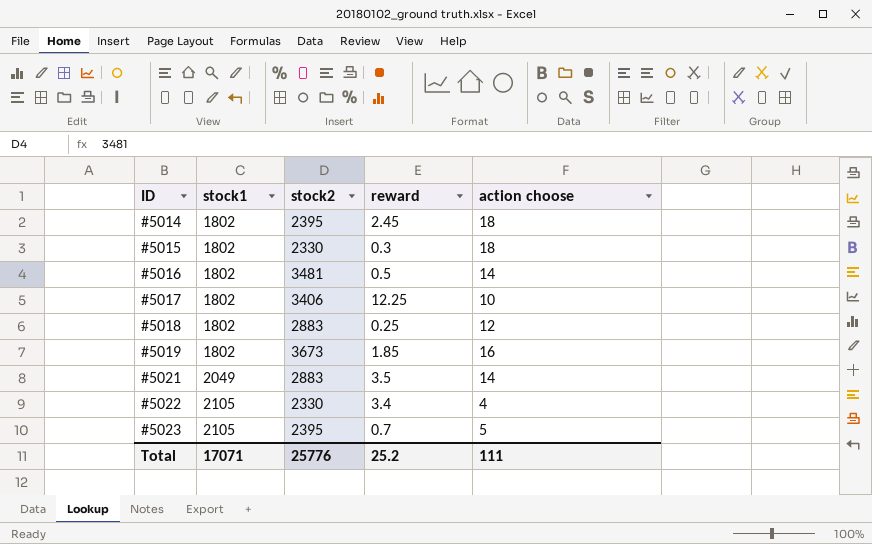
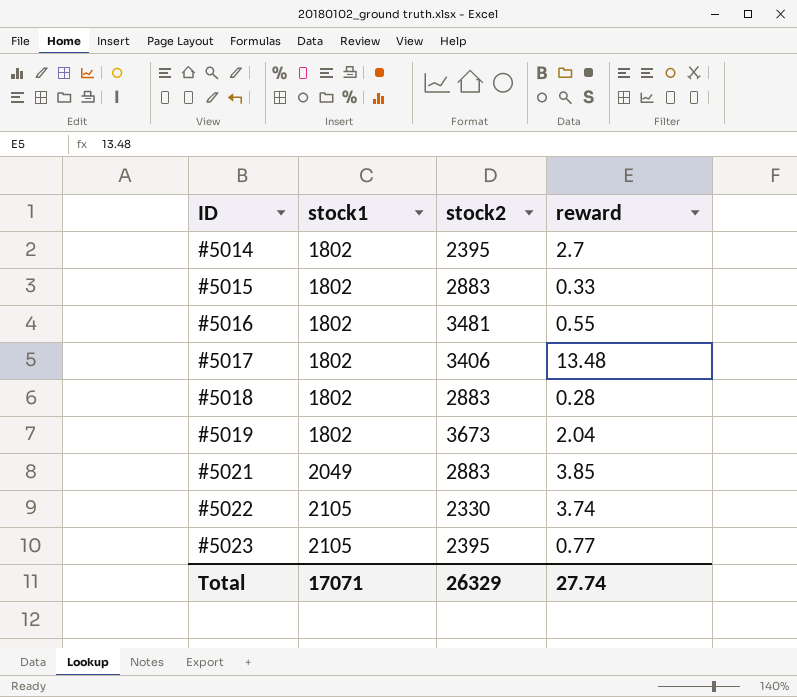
column action choose | position: 5 -> none
#5014 | reward: 2.45 -> 2.7
#5015 | stock2: 2330 -> 2883
#5015 | reward: 0.3 -> 0.33
#5016 | reward: 0.5 -> 0.55
#5017 | reward: 12.25 -> 13.48
#5018 | reward: 0.25 -> 0.28
#5019 | reward: 1.85 -> 2.04
#5021 | reward: 3.5 -> 3.85
#5022 | reward: 3.4 -> 3.74
#5023 | reward: 0.7 -> 0.77
Total | stock2: 25776 -> 26329
Total | reward: 25.2 -> 27.74

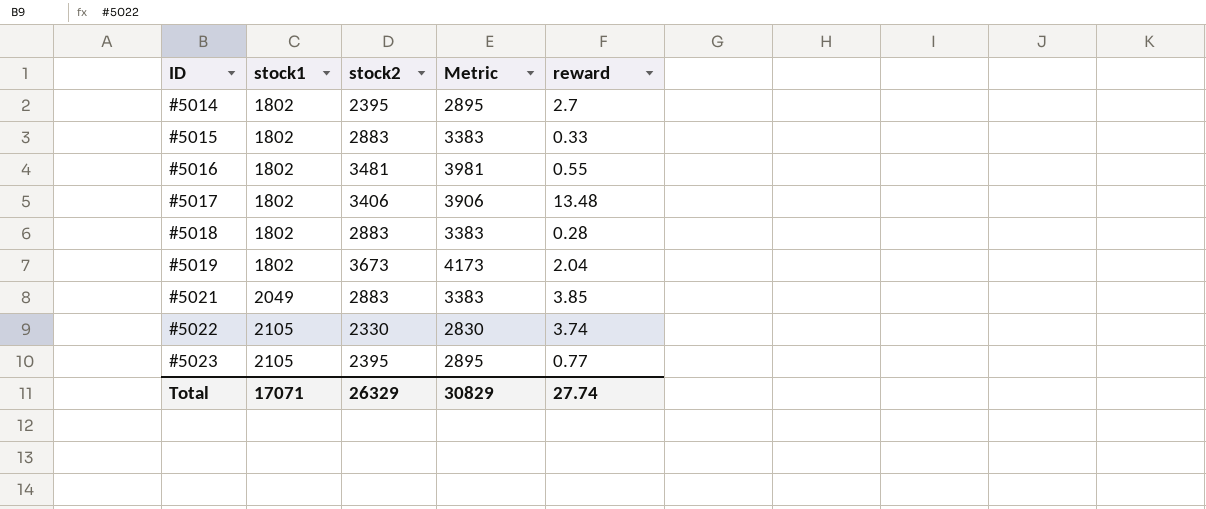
column Metric | formula: none -> [stock2] + 500

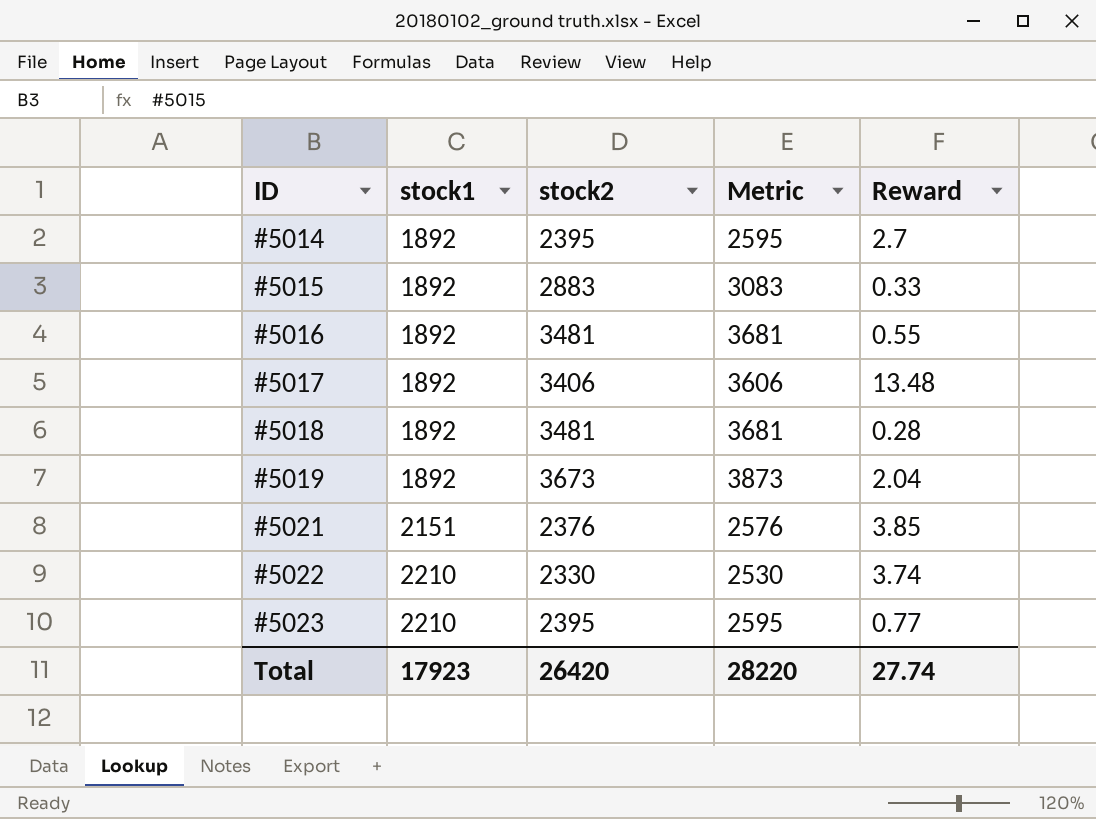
column Metric | formula: [stock2] + 500 -> [stock2] + 200
column name: reward -> Reward
#5014 | stock1: 1802 -> 1892
#5015 | stock1: 1802 -> 1892
#5016 | stock1: 1802 -> 1892
#5017 | stock1: 1802 -> 1892
#5018 | stock1: 1802 -> 1892
#5018 | stock2: 2883 -> 3481
#5019 | stock1: 1802 -> 1892
#5021 | stock1: 2049 -> 2151
#5021 | stock2: 2883 -> 2376
#5022 | stock1: 2105 -> 2210
#5023 | stock1: 2105 -> 2210
Total | stock1: 17071 -> 17923
Total | stock2: 26329 -> 26420
Total | Metric: 30829 -> 28220

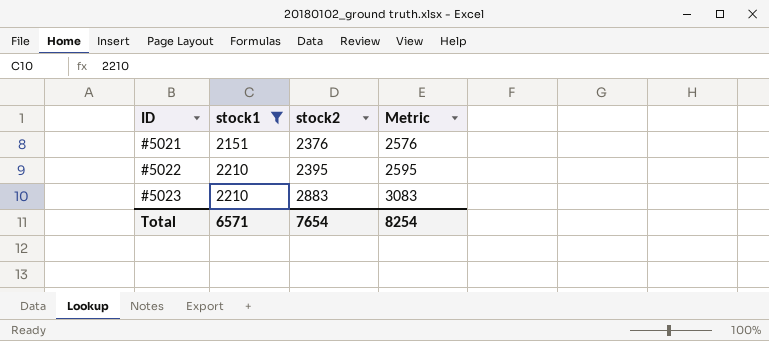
filter: none -> stock1 != 1892
column Reward | position: 5 -> none
#5022 | stock2: 2330 -> 2395
#5022 | Metric: 2530 -> 2595
#5023 | stock2: 2395 -> 2883
#5023 | Metric: 2595 -> 3083
Total | stock1: 17923 -> 6571
Total | stock2: 26420 -> 7654
Total | Metric: 28220 -> 8254

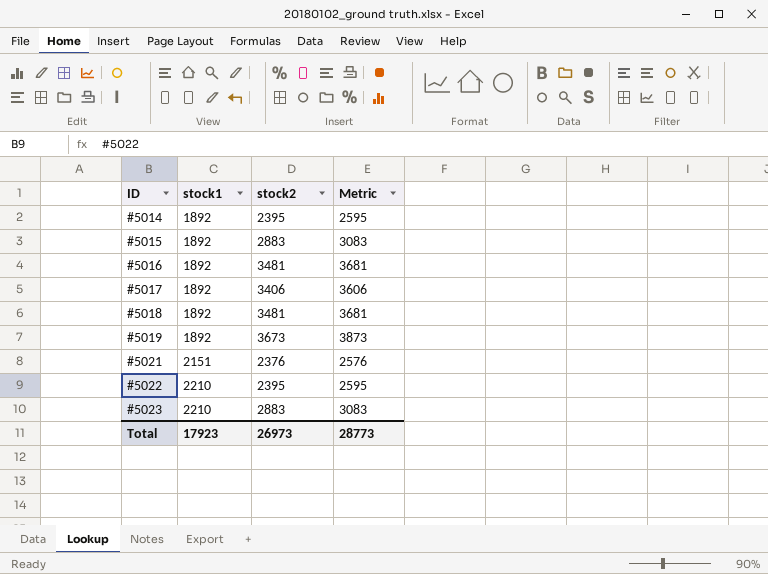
filter: stock1 != 1892 -> none
Total | stock1: 6571 -> 17923
Total | stock2: 7654 -> 26973
Total | Metric: 8254 -> 28773

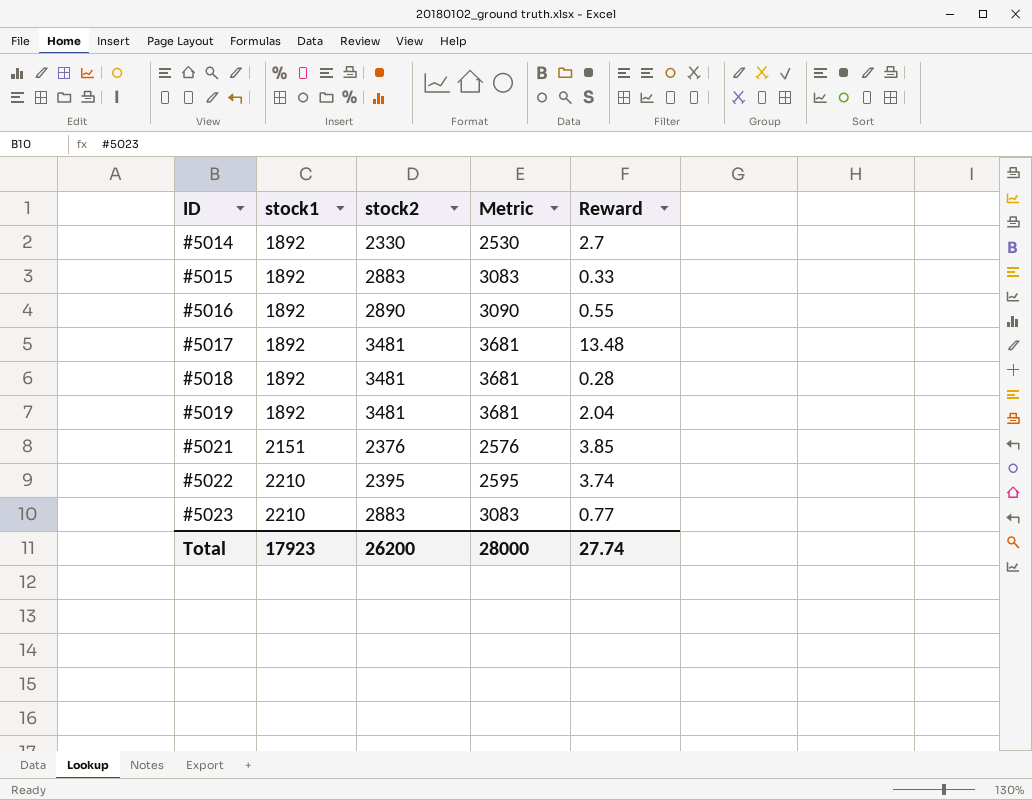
column Reward | position: none -> 5
#5014 | stock2: 2395 -> 2330
#5014 | Metric: 2595 -> 2530
#5016 | stock2: 3481 -> 2890
#5016 | Metric: 3681 -> 3090
#5017 | stock2: 3406 -> 3481
#5017 | Metric: 3606 -> 3681
#5019 | stock2: 3673 -> 3481
#5019 | Metric: 3873 -> 3681
Total | stock2: 26973 -> 26200
Total | Metric: 28773 -> 28000

